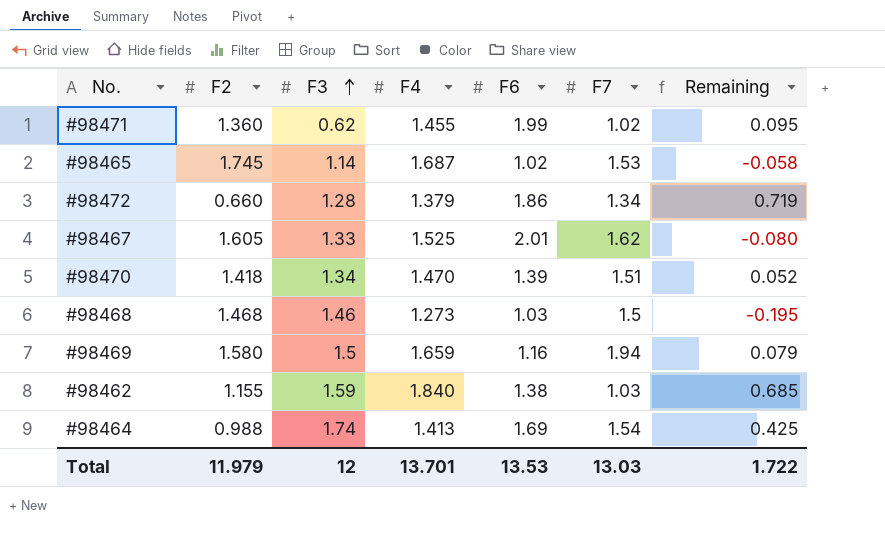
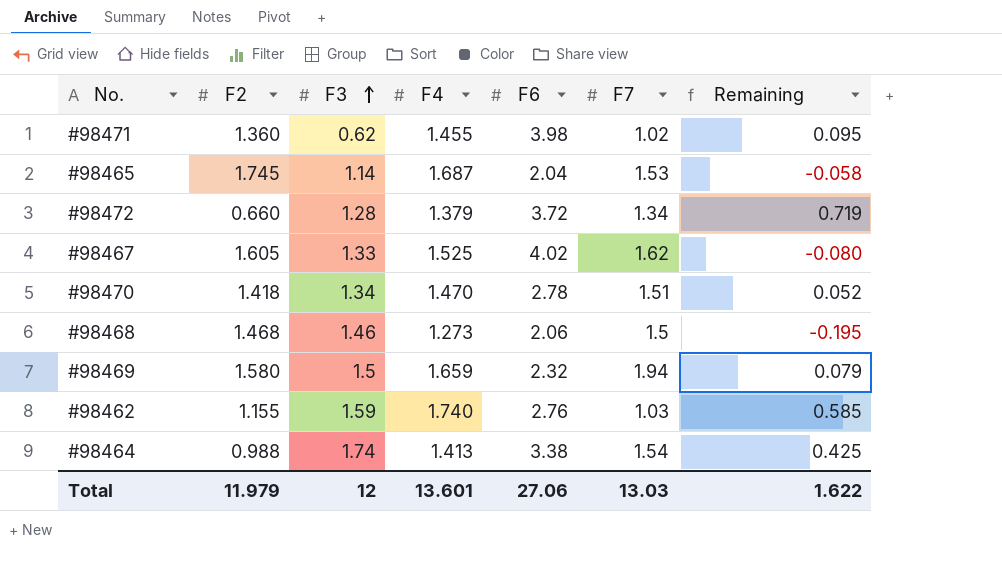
#98471 | F6: 1.99 -> 3.98
#98465 | F6: 1.02 -> 2.04
#98472 | F6: 1.86 -> 3.72
#98467 | F6: 2.01 -> 4.02
#98470 | F6: 1.39 -> 2.78
#98468 | F6: 1.03 -> 2.06
#98469 | F6: 1.16 -> 2.32
#98462 | F4: 1.840 -> 1.740
#98462 | F6: 1.38 -> 2.76
#98462 | Remaining: 0.685 -> 0.585
#98464 | F6: 1.69 -> 3.38
Total | F4: 13.701 -> 13.601
Total | F6: 13.53 -> 27.06
Total | Remaining: 1.722 -> 1.622

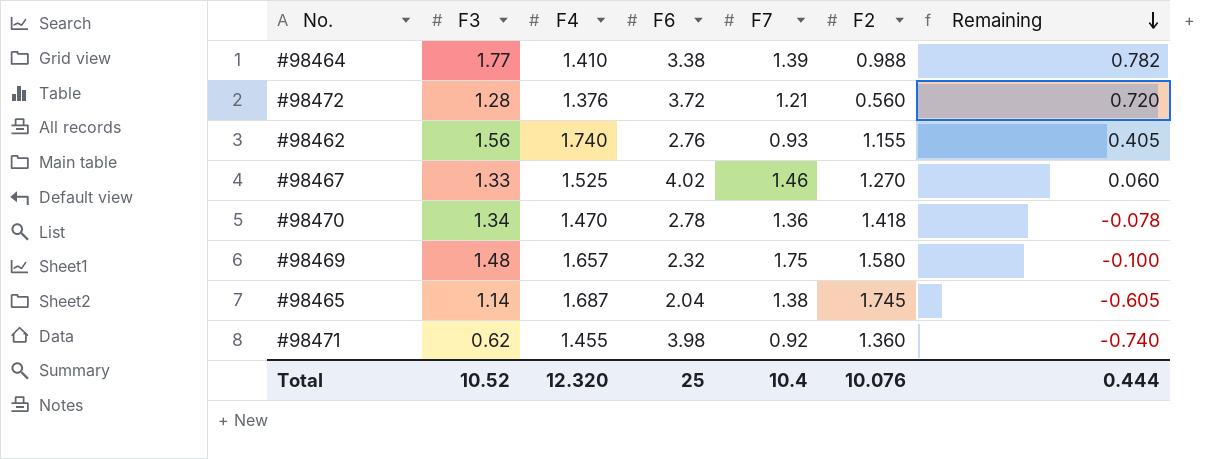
row order: F3 ascending -> Remaining descending
column F2 | position: 2 -> 6
column Remaining | formula: [F4] - [F2] -> [F3] - [F2]
row #98468: 1.468 | 1.46 | 1.273 | 2.06 | 1.5 | -0.195 -> none
#98464 | F3: 1.74 -> 1.77
#98464 | F4: 1.413 -> 1.410
#98464 | F7: 1.54 -> 1.39
#98472 | F4: 1.379 -> 1.376
#98472 | F7: 1.34 -> 1.21
#98472 | F2: 0.660 -> 0.560
#98462 | F3: 1.59 -> 1.56
#98462 | F7: 1.03 -> 0.93
#98467 | F7: 1.62 -> 1.46
#98467 | F2: 1.605 -> 1.270
#98470 | F7: 1.51 -> 1.36
#98469 | F3: 1.5 -> 1.48
#98469 | F4: 1.659 -> 1.657
#98469 | F7: 1.94 -> 1.75
#98465 | F7: 1.53 -> 1.38
#98471 | F7: 1.02 -> 0.92
Total | F3: 12 -> 10.52
Total | F4: 13.601 -> 12.320
Total | F6: 27.06 -> 25
Total | F7: 13.03 -> 10.4
Total | F2: 11.979 -> 10.076
Total | Remaining: 1.622 -> 0.444

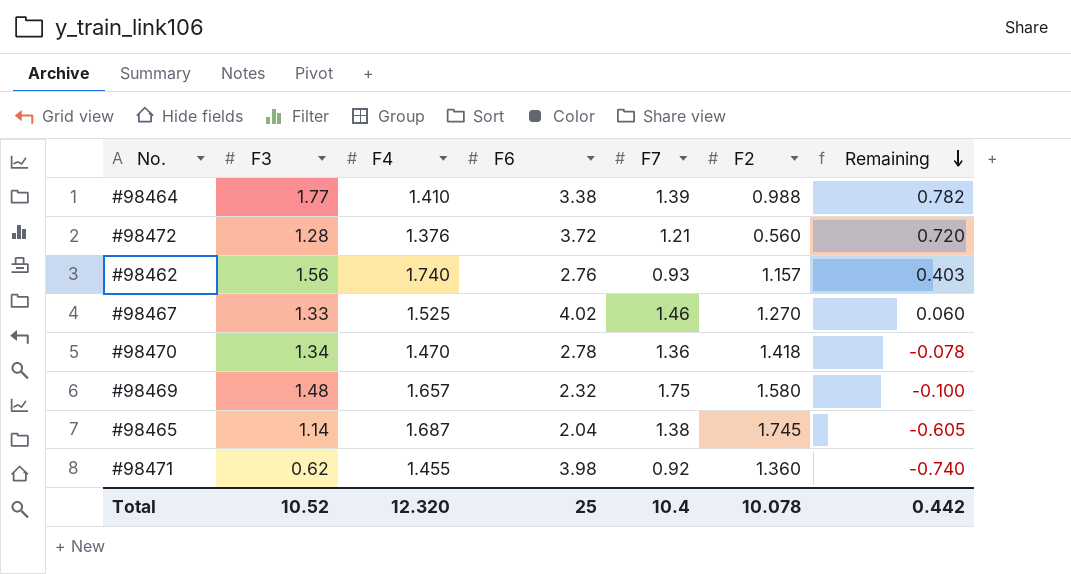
#98462 | F2: 1.155 -> 1.157
#98462 | Remaining: 0.405 -> 0.403
Total | F2: 10.076 -> 10.078
Total | Remaining: 0.444 -> 0.442

